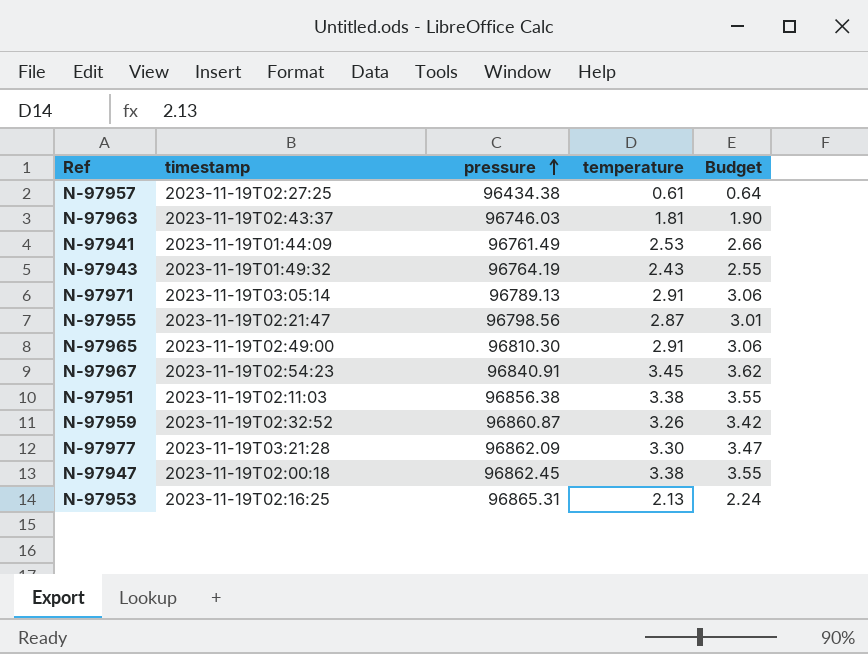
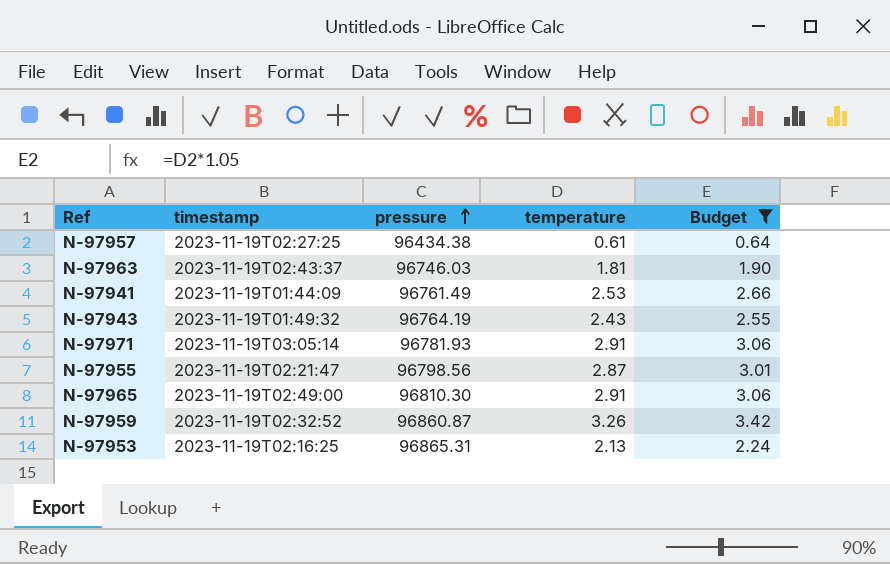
filter: none -> Budget <= 3.42
N-97971 | pressure: 96789.13 -> 96781.93

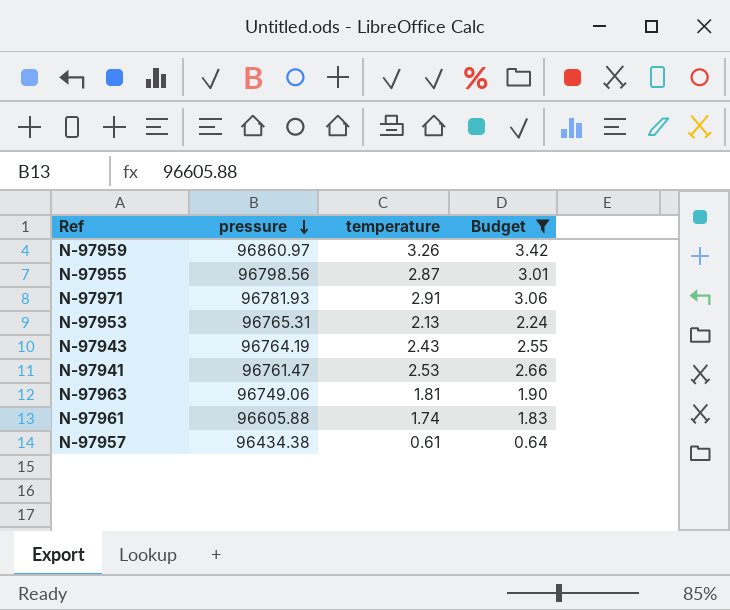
row order: pressure ascending -> pressure descending
column timestamp | position: 2 -> none
row N-97965: 2023-11-19T02:49:00 | 96810.30 | 2.91 | 3.06 -> none
N-97959 | pressure: 96860.87 -> 96860.97
N-97953 | pressure: 96865.31 -> 96765.31
N-97941 | pressure: 96761.49 -> 96761.47
N-97963 | pressure: 96746.03 -> 96749.06
row N-97961: none -> 96605.88 | 1.74 | 1.83

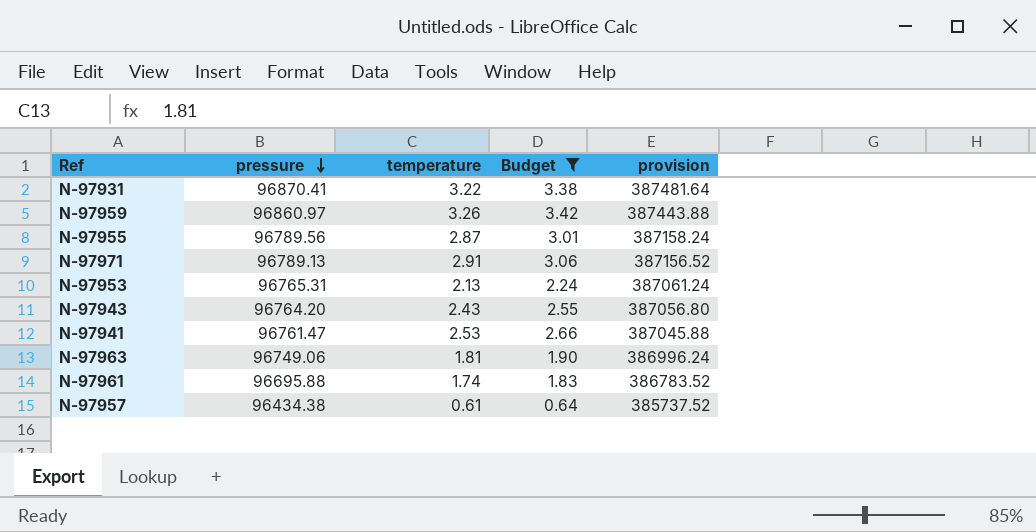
column provision | formula: none -> [pressure] * 4
row N-97931: none -> 96870.41 | 3.22 | 3.38 | 387481.64
N-97955 | pressure: 96798.56 -> 96789.56
N-97971 | pressure: 96781.93 -> 96789.13
N-97943 | pressure: 96764.19 -> 96764.20
N-97961 | pressure: 96605.88 -> 96695.88

